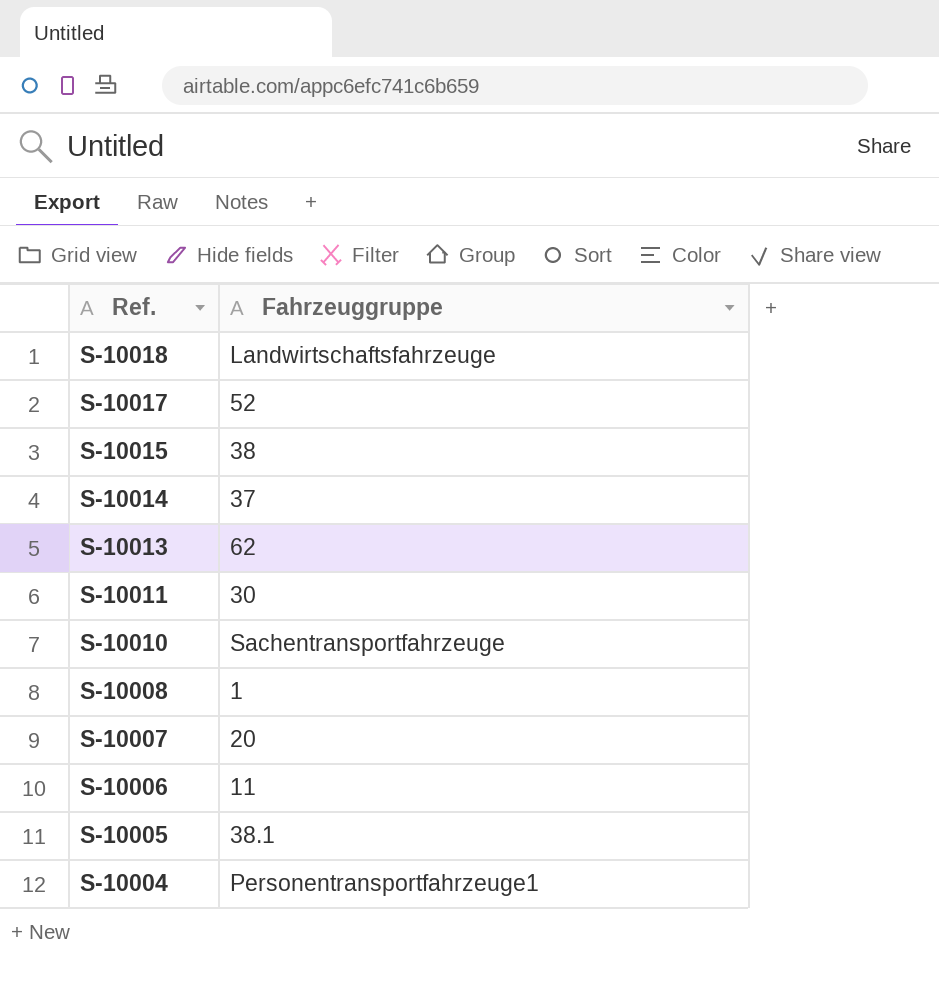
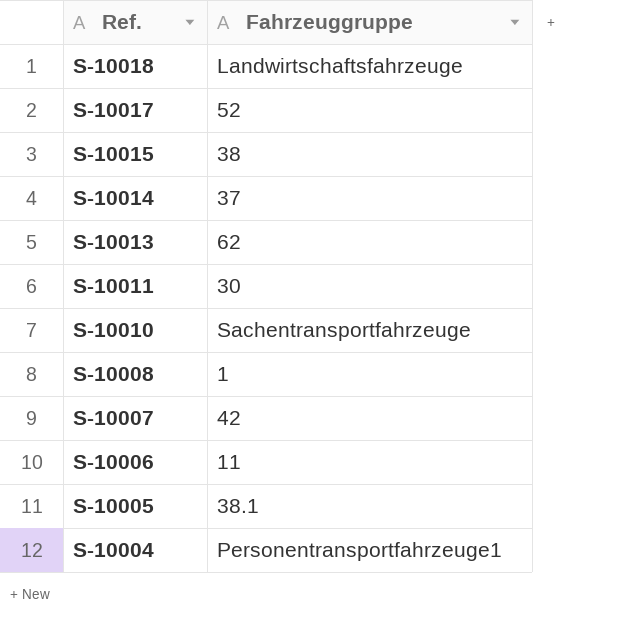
S-10007 | Fahrzeuggruppe: 20 -> 42

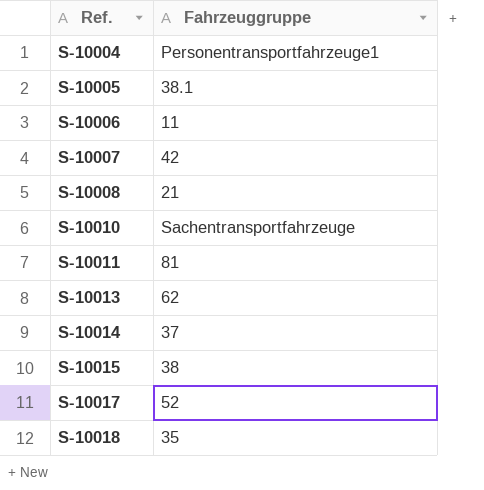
row order: Ref. descending -> Ref. ascending
S-10008 | Fahrzeuggruppe: 1 -> 21
S-10011 | Fahrzeuggruppe: 30 -> 81
S-10018 | Fahrzeuggruppe: Landwirtschaftsfahrzeuge -> 35

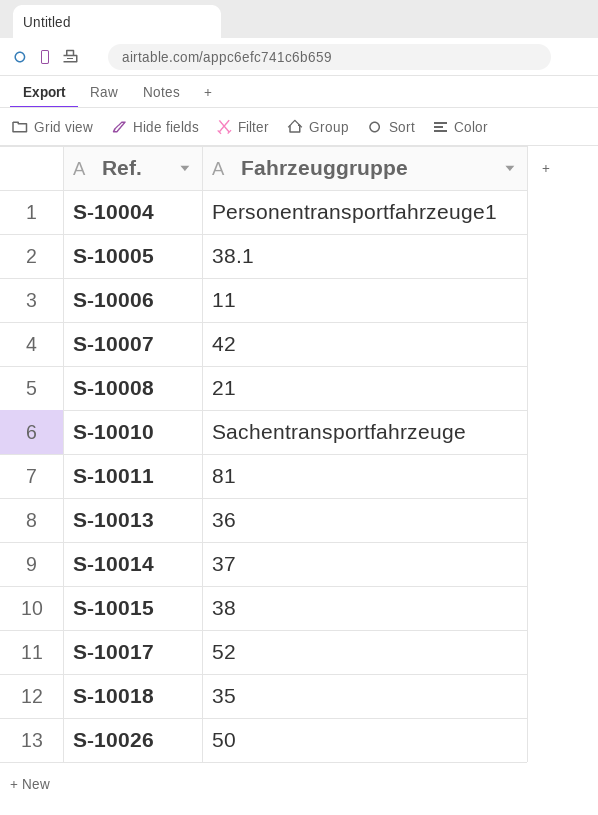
S-10013 | Fahrzeuggruppe: 62 -> 36
row S-10026: none -> 50

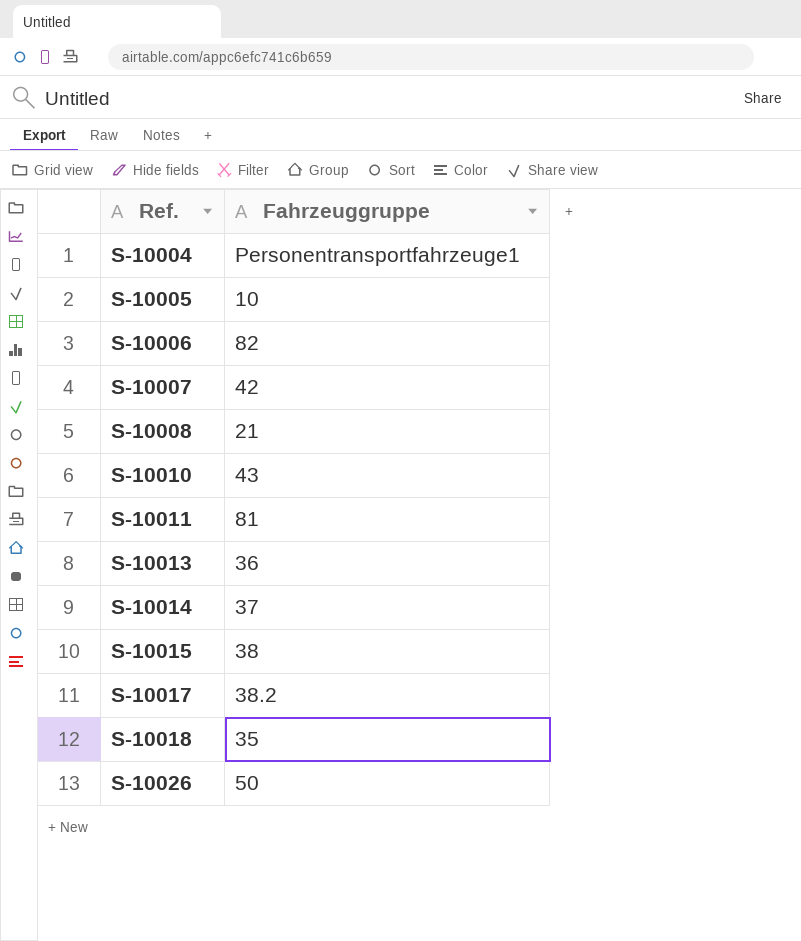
S-10005 | Fahrzeuggruppe: 38.1 -> 10
S-10006 | Fahrzeuggruppe: 11 -> 82
S-10010 | Fahrzeuggruppe: Sachentransportfahrzeuge -> 43
S-10017 | Fahrzeuggruppe: 52 -> 38.2

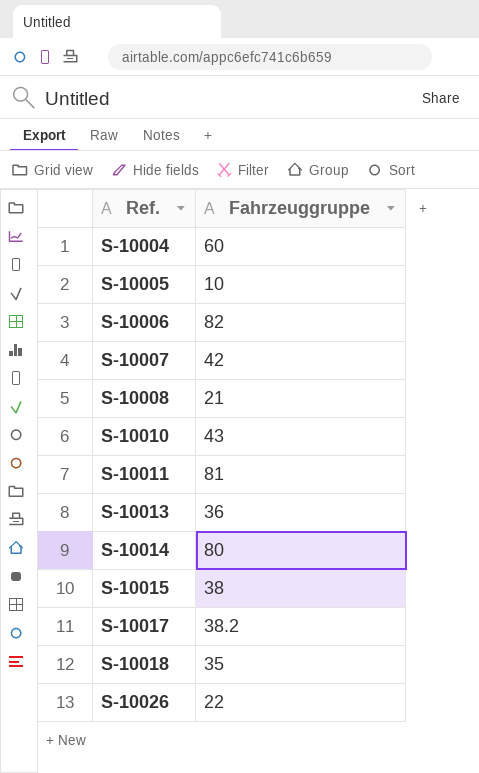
S-10004 | Fahrzeuggruppe: Personentransportfahrzeuge1 -> 60
S-10014 | Fahrzeuggruppe: 37 -> 80
S-10026 | Fahrzeuggruppe: 50 -> 22

